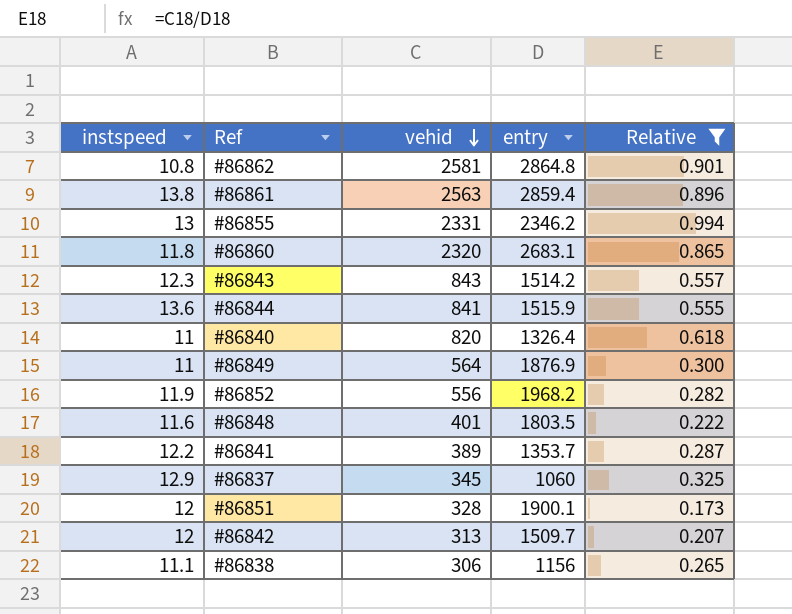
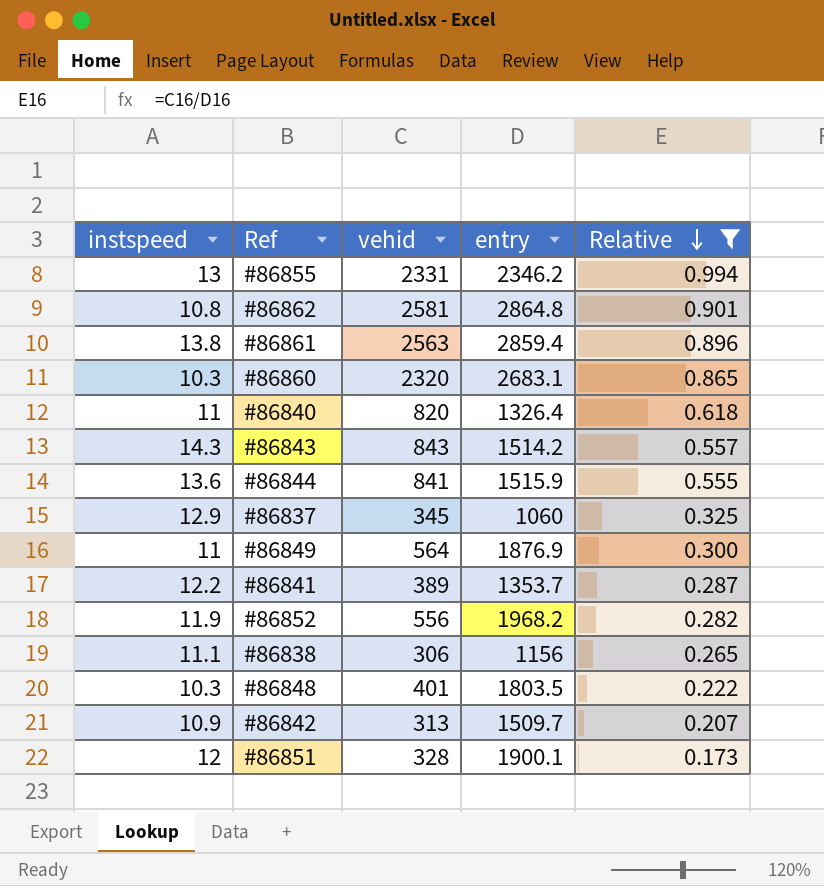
row order: vehid descending -> Relative descending
#86860 | instspeed: 11.8 -> 10.3
#86843 | instspeed: 12.3 -> 14.3
#86848 | instspeed: 11.6 -> 10.3
#86842 | instspeed: 12 -> 10.9

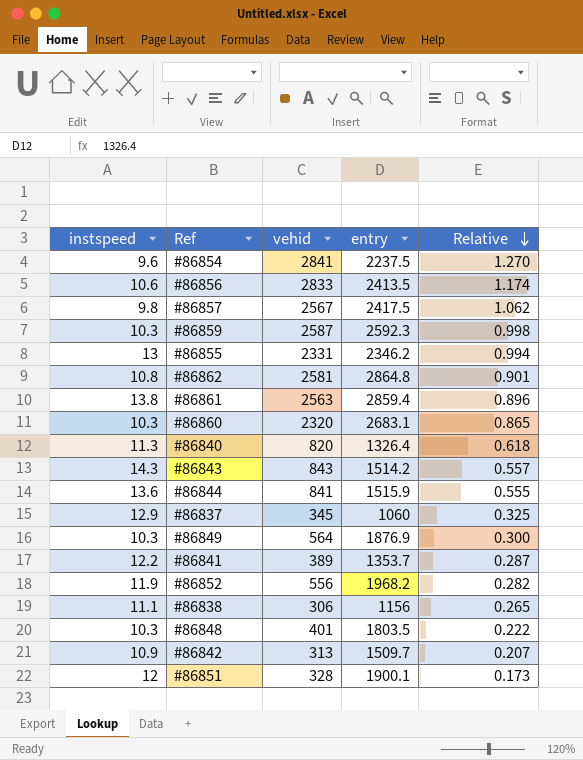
filter: Relative <= 0.994 -> none
#86840 | instspeed: 11 -> 11.3
#86849 | instspeed: 11 -> 10.3

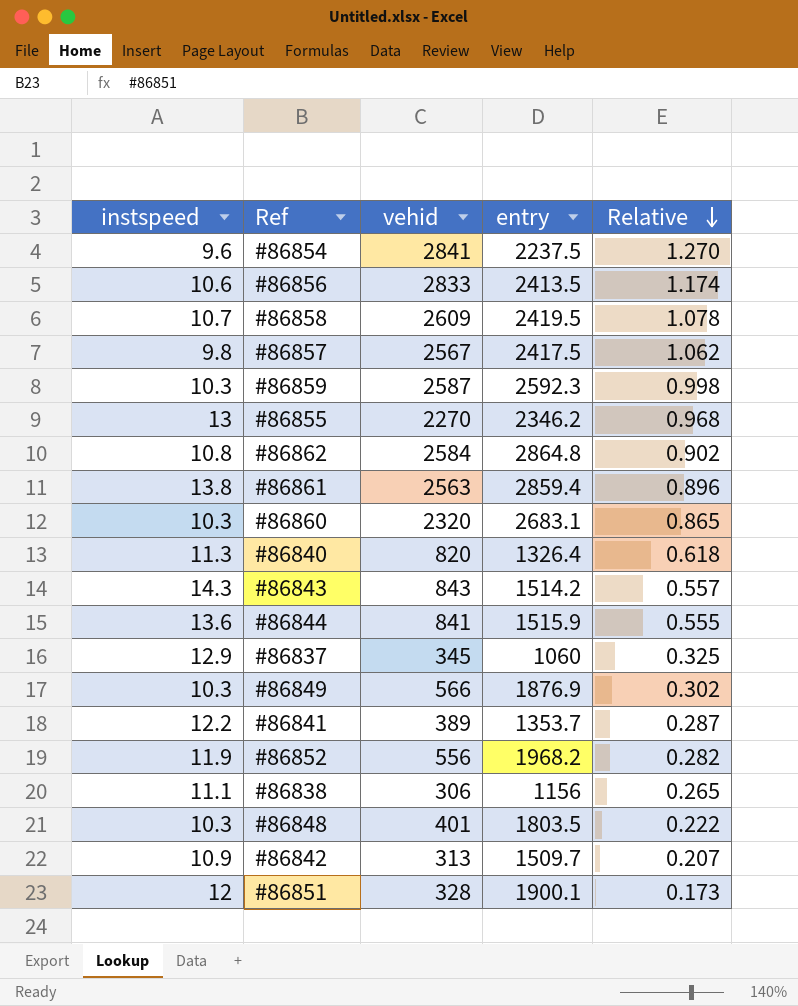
row #86858: none -> 10.7 | 2609 | 2419.5 | 1.078
#86855 | vehid: 2331 -> 2270
#86855 | Relative: 0.994 -> 0.968
#86862 | vehid: 2581 -> 2584
#86862 | Relative: 0.901 -> 0.902
#86849 | vehid: 564 -> 566
#86849 | Relative: 0.300 -> 0.302

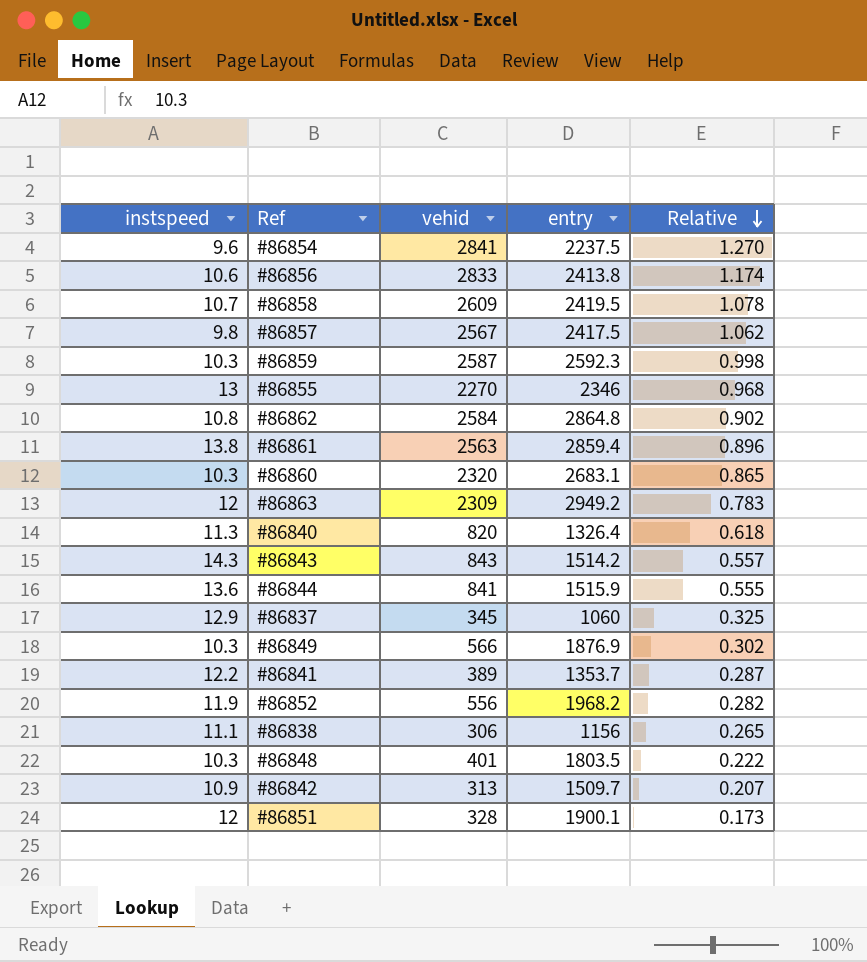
#86856 | entry: 2413.5 -> 2413.8
#86855 | entry: 2346.2 -> 2346
row #86863: none -> 12 | 2309 | 2949.2 | 0.783

